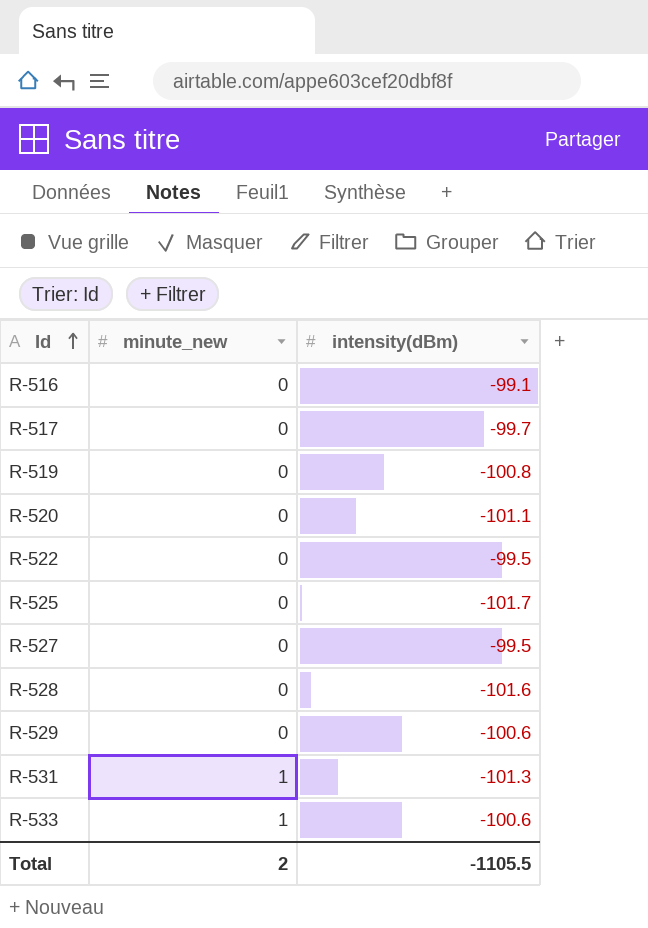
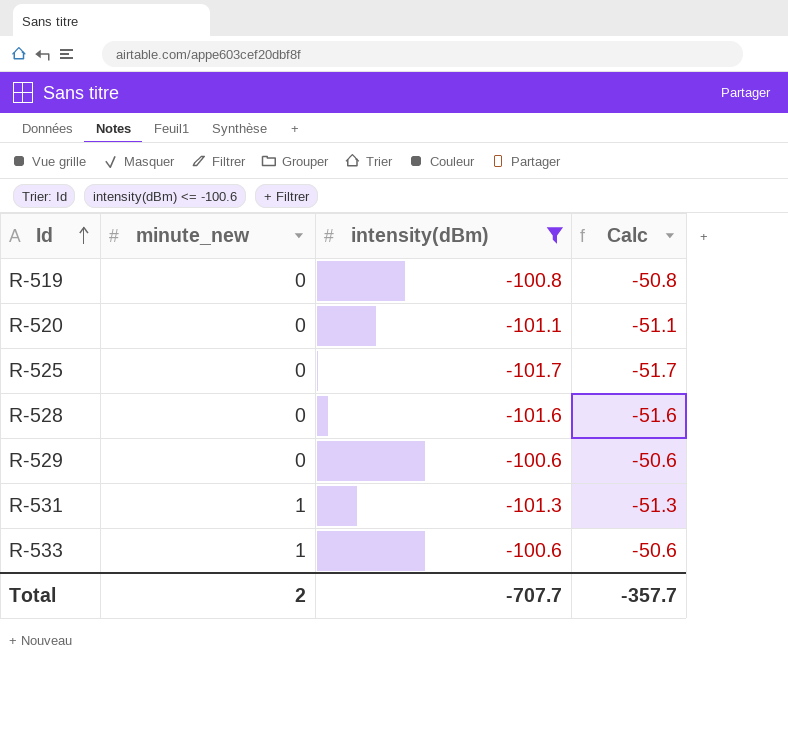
filter: none -> intensity(dBm) <= -100.6
column Calc | formula: none -> [intensity(dBm)] + 50
Total | intensity(dBm): -1105.5 -> -707.7

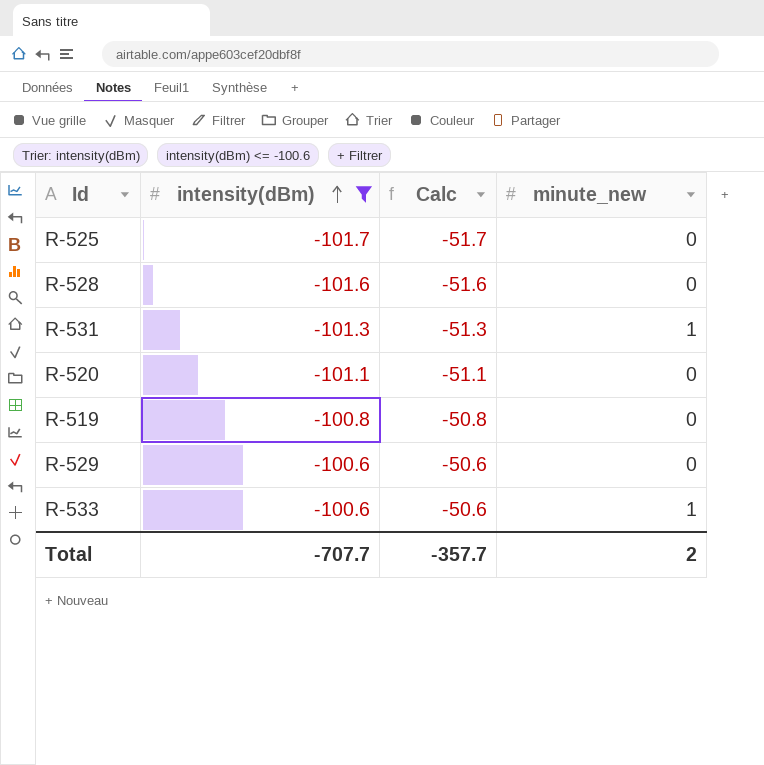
row order: Id ascending -> intensity(dBm) ascending
column minute_new | position: 2 -> 4

